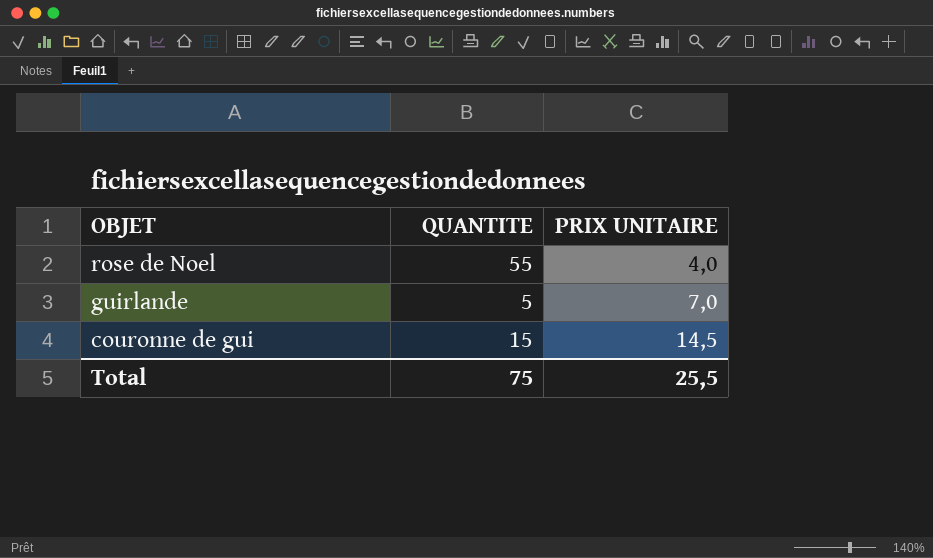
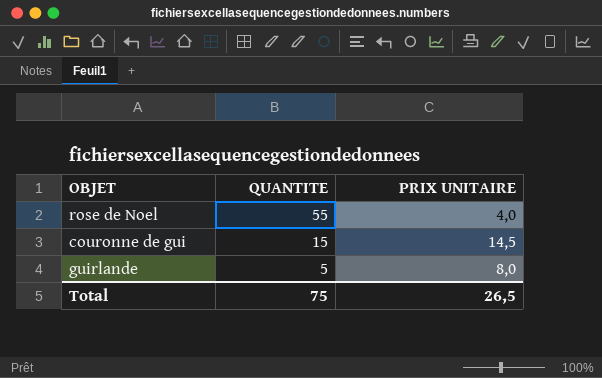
row order: OBJET descending -> QUANTITE descending
guirlande | PRIX UNITAIRE: 7,0 -> 8,0
Total | PRIX UNITAIRE: 25,5 -> 26,5

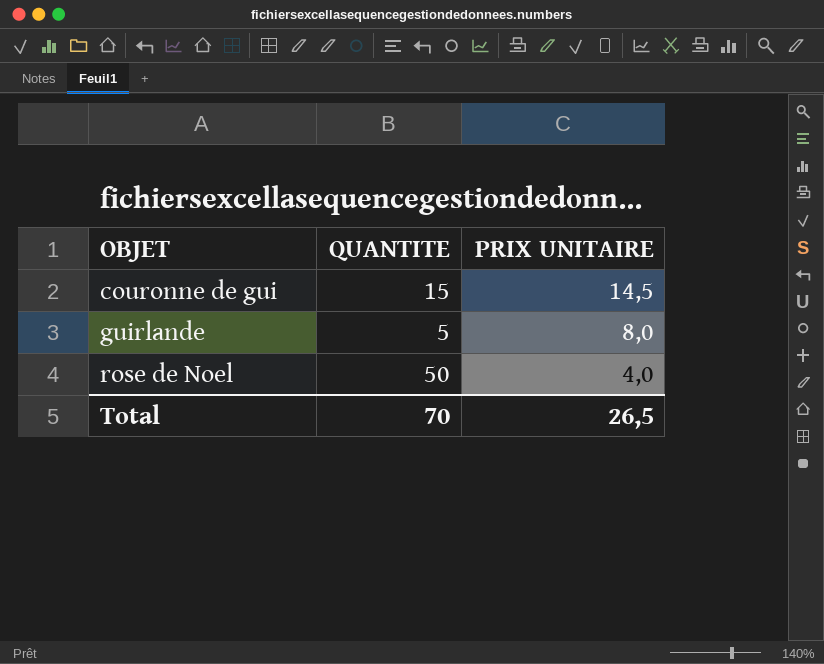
row order: QUANTITE descending -> OBJET ascending
rose de Noel | QUANTITE: 55 -> 50
Total | QUANTITE: 75 -> 70

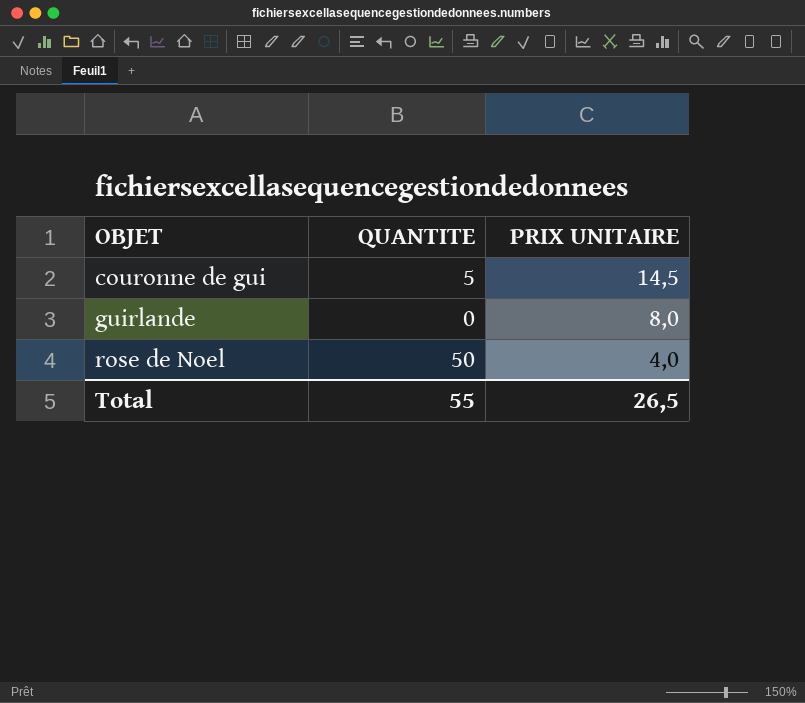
couronne de gui | QUANTITE: 15 -> 5
guirlande | QUANTITE: 5 -> 0
Total | QUANTITE: 70 -> 55

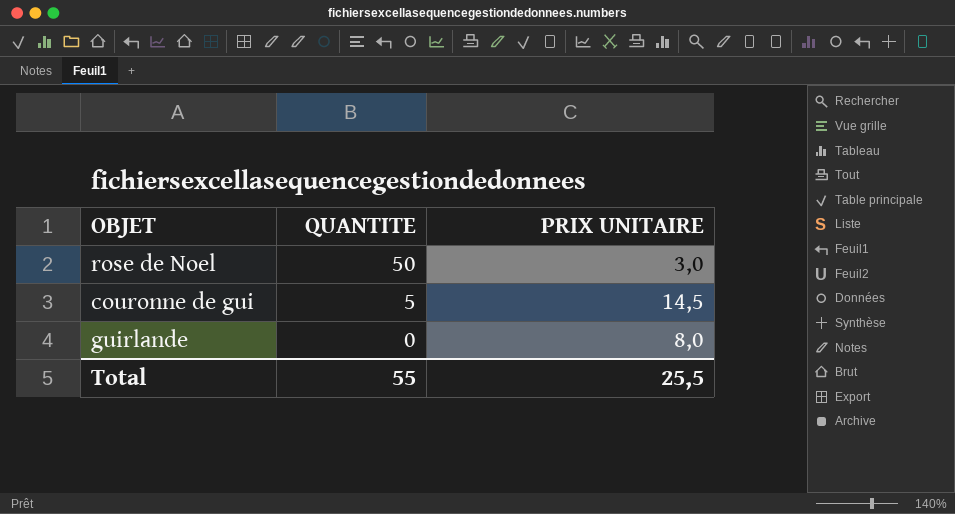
row order: OBJET ascending -> QUANTITE descending
rose de Noel | PRIX UNITAIRE: 4,0 -> 3,0
Total | PRIX UNITAIRE: 26,5 -> 25,5

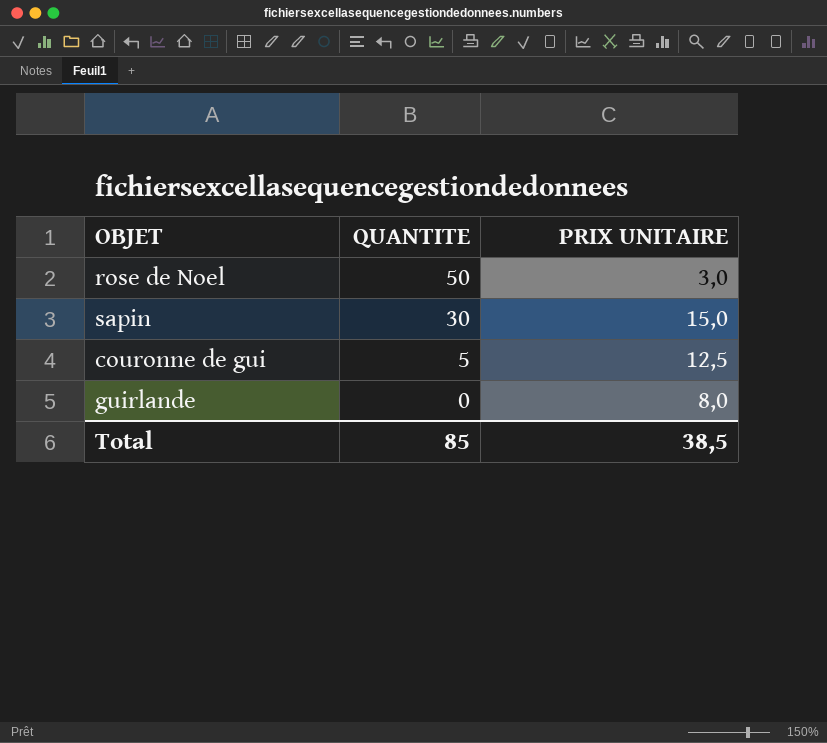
row sapin: none -> 30 | 15,0
couronne de gui | PRIX UNITAIRE: 14,5 -> 12,5
Total | QUANTITE: 55 -> 85
Total | PRIX UNITAIRE: 25,5 -> 38,5

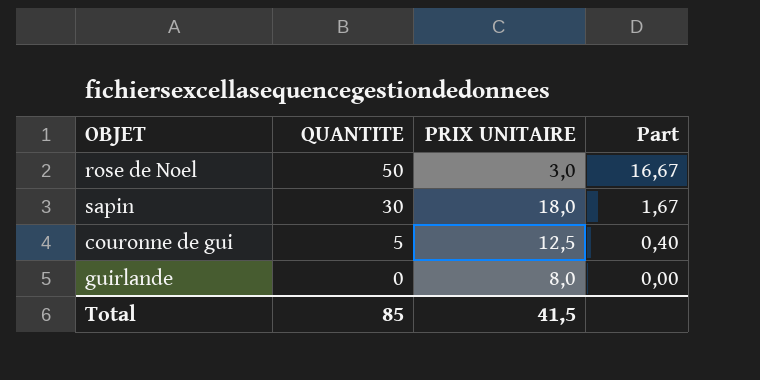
column Part | formula: none -> [QUANTITE] / [PRIX UNITAIRE]
sapin | PRIX UNITAIRE: 15,0 -> 18,0
Total | PRIX UNITAIRE: 38,5 -> 41,5

